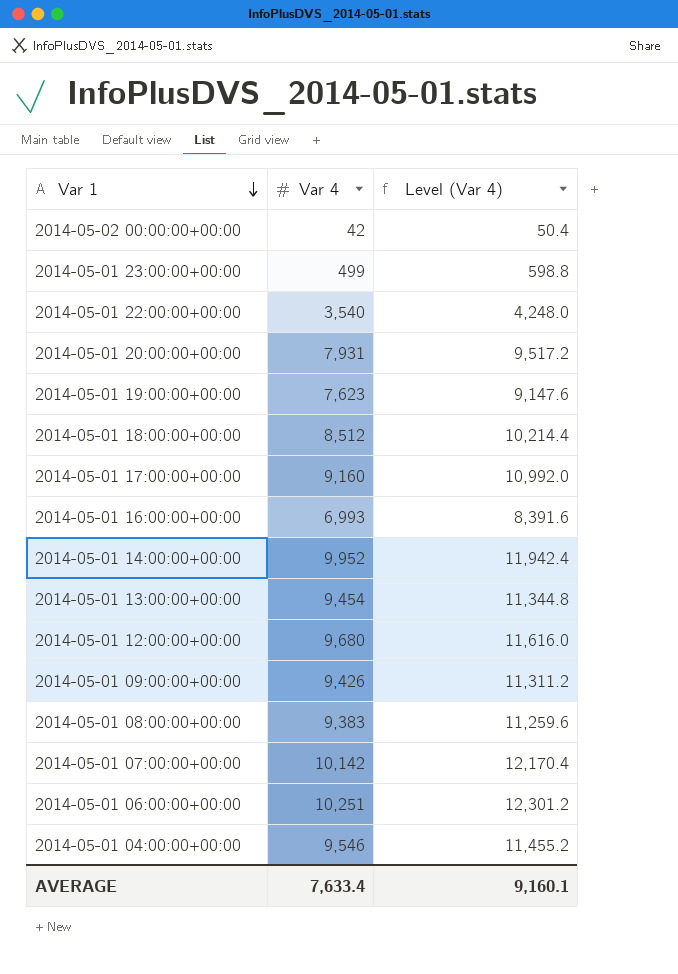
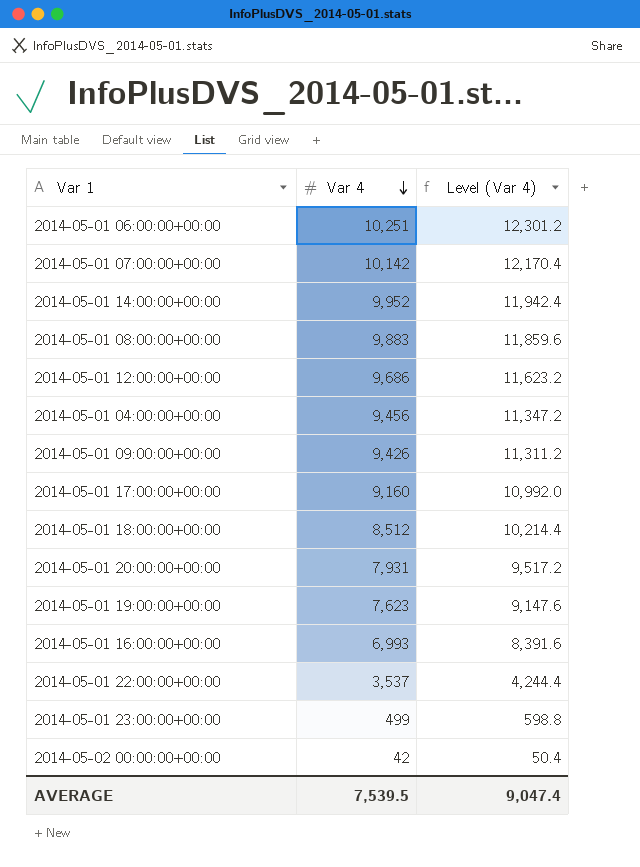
row order: Var 1 descending -> Var 4 descending
row 2014-05-01 13:00:00+00:00: 9,454 | 11,344.8 -> none
2014-05-01 08:00:00+00:00 | Var 4: 9,383 -> 9,883
2014-05-01 08:00:00+00:00 | Level (Var 4): 11,259.6 -> 11,859.6
2014-05-01 12:00:00+00:00 | Var 4: 9,680 -> 9,686
2014-05-01 12:00:00+00:00 | Level (Var 4): 11,616.0 -> 11,623.2
2014-05-01 04:00:00+00:00 | Var 4: 9,546 -> 9,456
2014-05-01 04:00:00+00:00 | Level (Var 4): 11,455.2 -> 11,347.2
2014-05-01 22:00:00+00:00 | Var 4: 3,540 -> 3,537
2014-05-01 22:00:00+00:00 | Level (Var 4): 4,248.0 -> 4,244.4
AVERAGE | Var 4: 7,633.4 -> 7,539.5
AVERAGE | Level (Var 4): 9,160.1 -> 9,047.4

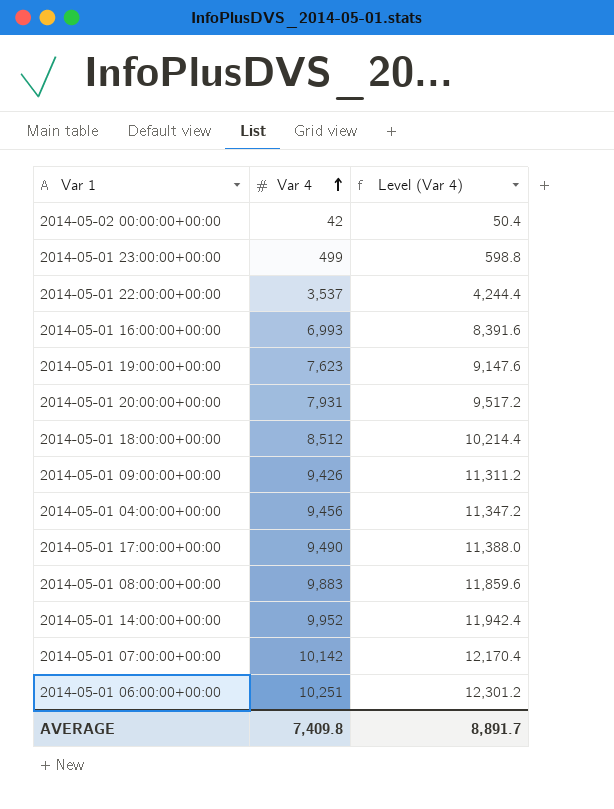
row order: Var 4 descending -> Var 4 ascending
row 2014-05-01 12:00:00+00:00: 9,686 | 11,623.2 -> none
2014-05-01 17:00:00+00:00 | Var 4: 9,160 -> 9,490
2014-05-01 17:00:00+00:00 | Level (Var 4): 10,992.0 -> 11,388.0
AVERAGE | Var 4: 7,539.5 -> 7,409.8
AVERAGE | Level (Var 4): 9,047.4 -> 8,891.7

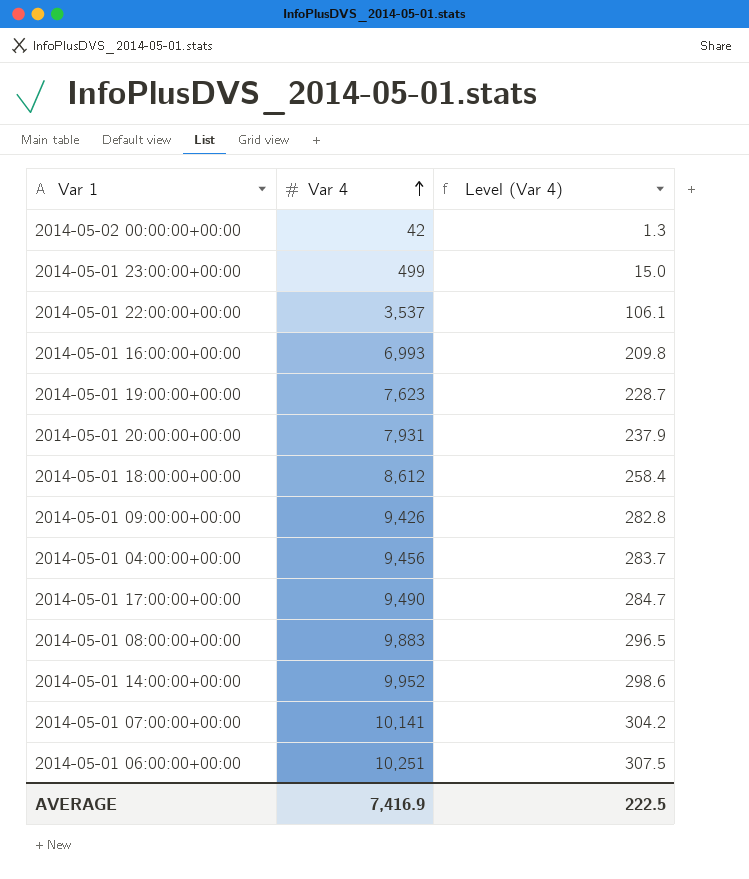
column Level (Var 4) | formula: [Var 4] * 1.2 -> [Var 4] * 0.03
2014-05-01 18:00:00+00:00 | Var 4: 8,512 -> 8,612
2014-05-01 07:00:00+00:00 | Var 4: 10,142 -> 10,141
AVERAGE | Var 4: 7,409.8 -> 7,416.9
AVERAGE | Level (Var 4): 8,891.7 -> 222.5

